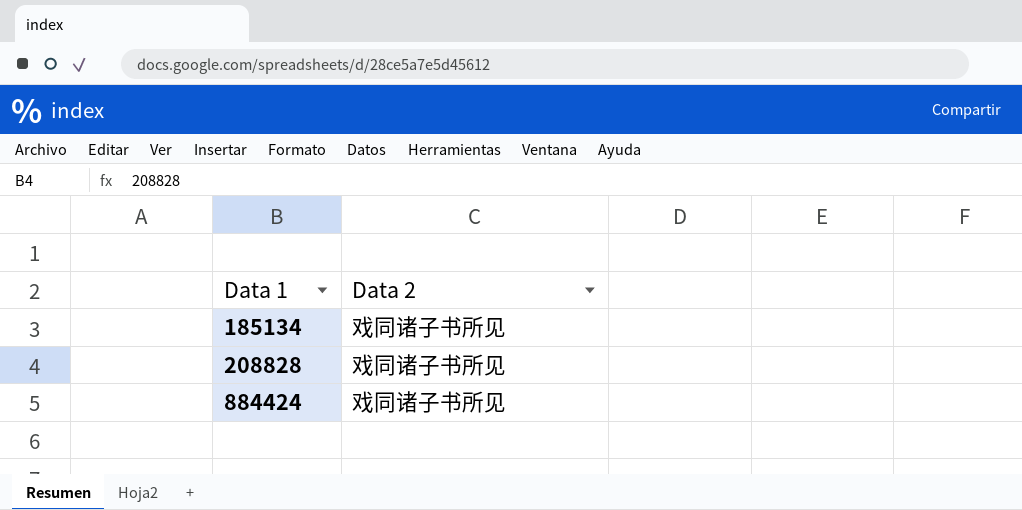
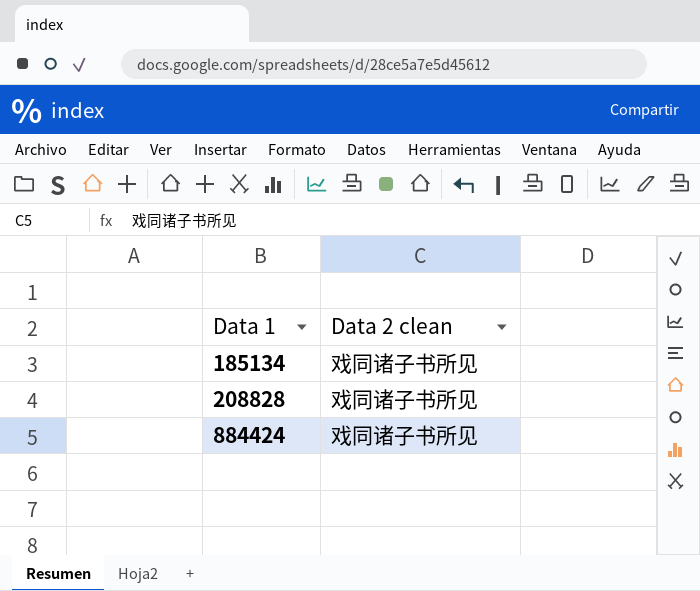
column name: Data 2 -> Data 2 clean

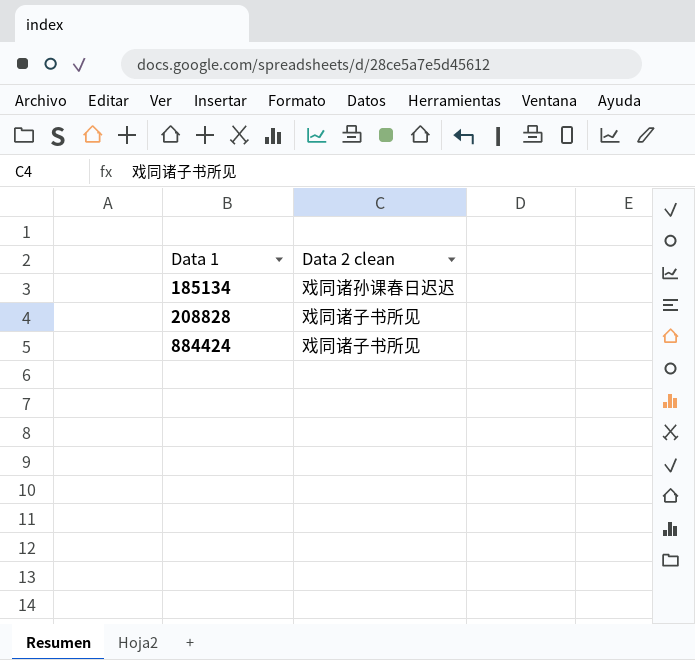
185134 | Data 2 clean: 戏同诸子书所见 -> 戏同诸孙课春日迟迟

